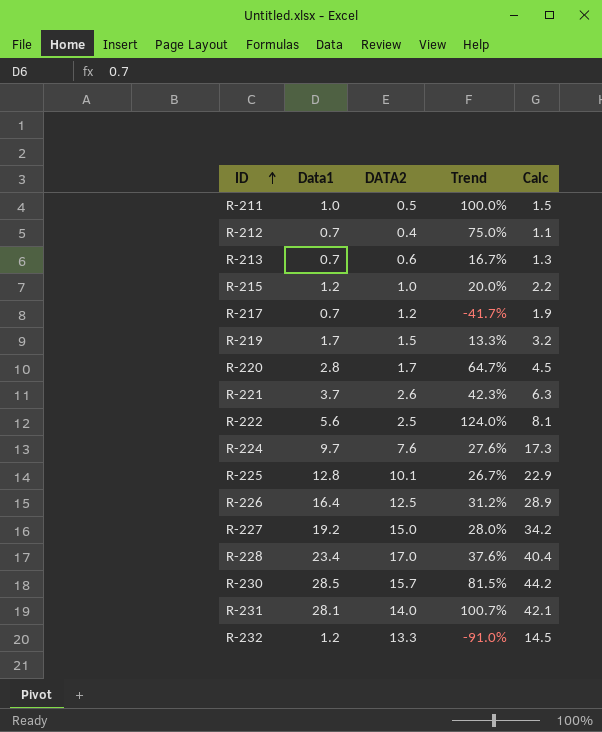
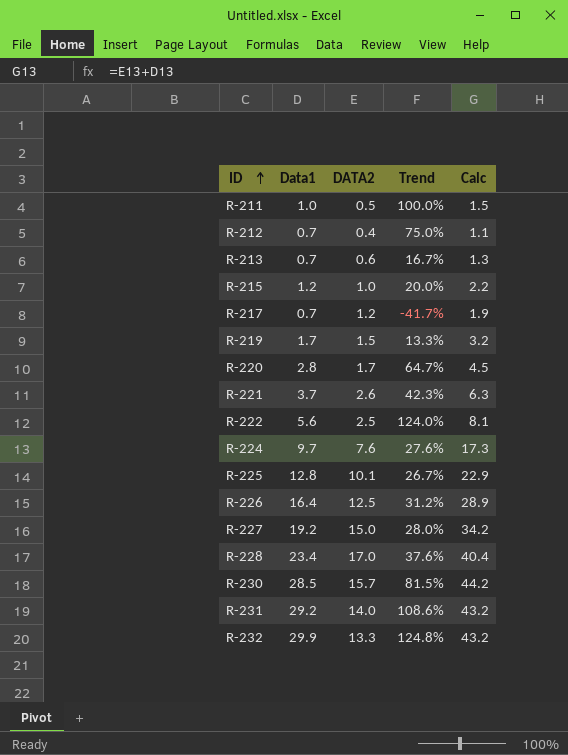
R-231 | Data1: 28.1 -> 29.2
R-231 | Trend: 100.7% -> 108.6%
R-231 | Calc: 42.1 -> 43.2
R-232 | Data1: 1.2 -> 29.9
R-232 | Trend: -91.0% -> 124.8%
R-232 | Calc: 14.5 -> 43.2

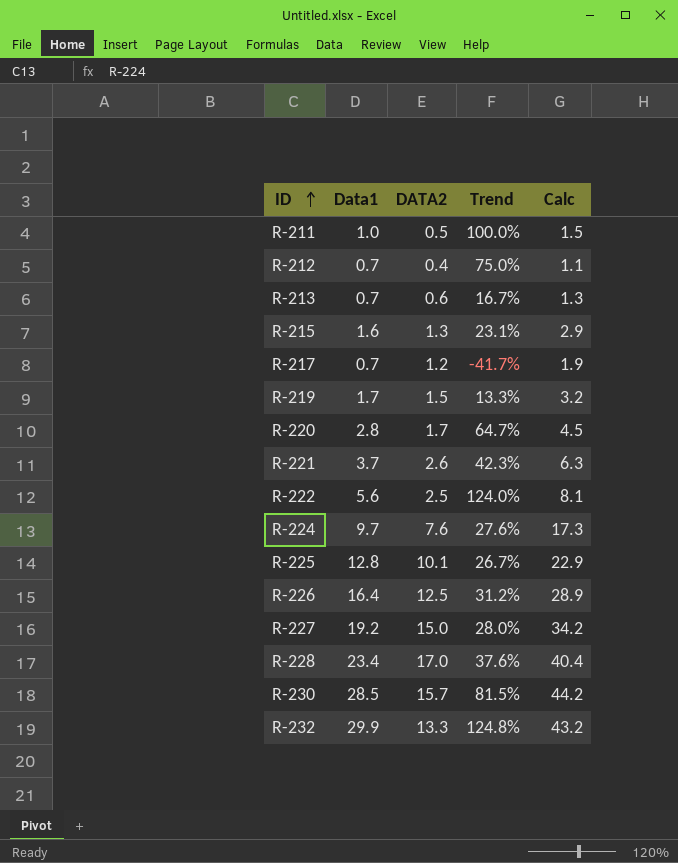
row R-231: 29.2 | 14.0 | 108.6% | 43.2 -> none
R-215 | Data1: 1.2 -> 1.6
R-215 | DATA2: 1.0 -> 1.3
R-215 | Trend: 20.0% -> 23.1%
R-215 | Calc: 2.2 -> 2.9

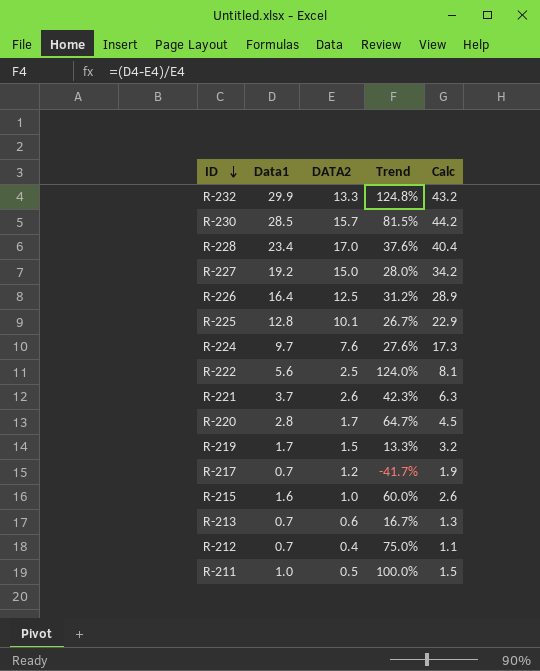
row order: ID ascending -> ID descending
R-215 | DATA2: 1.3 -> 1.0
R-215 | Trend: 23.1% -> 60.0%
R-215 | Calc: 2.9 -> 2.6

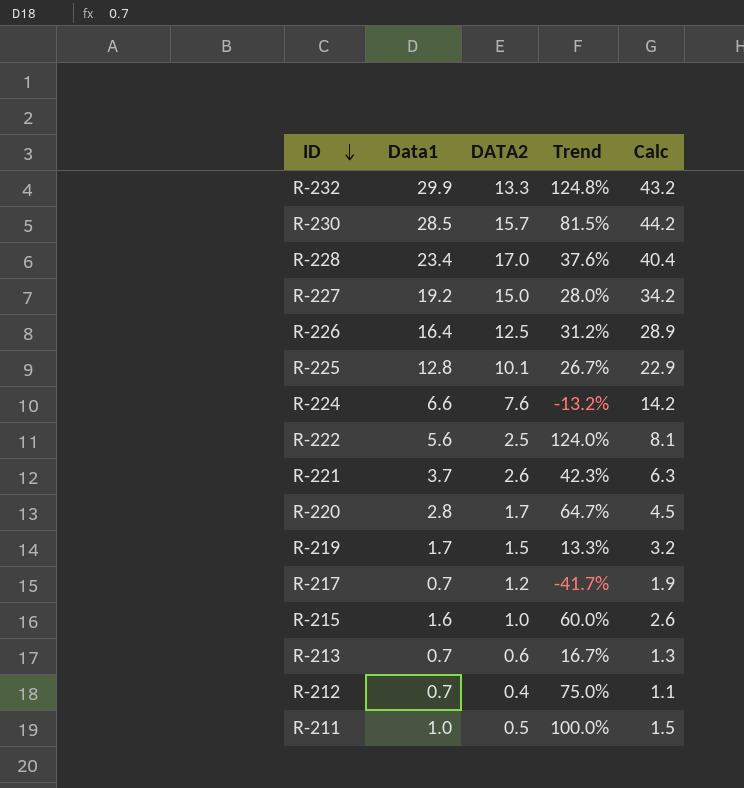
R-224 | Data1: 9.7 -> 6.6
R-224 | Trend: 27.6% -> -13.2%
R-224 | Calc: 17.3 -> 14.2

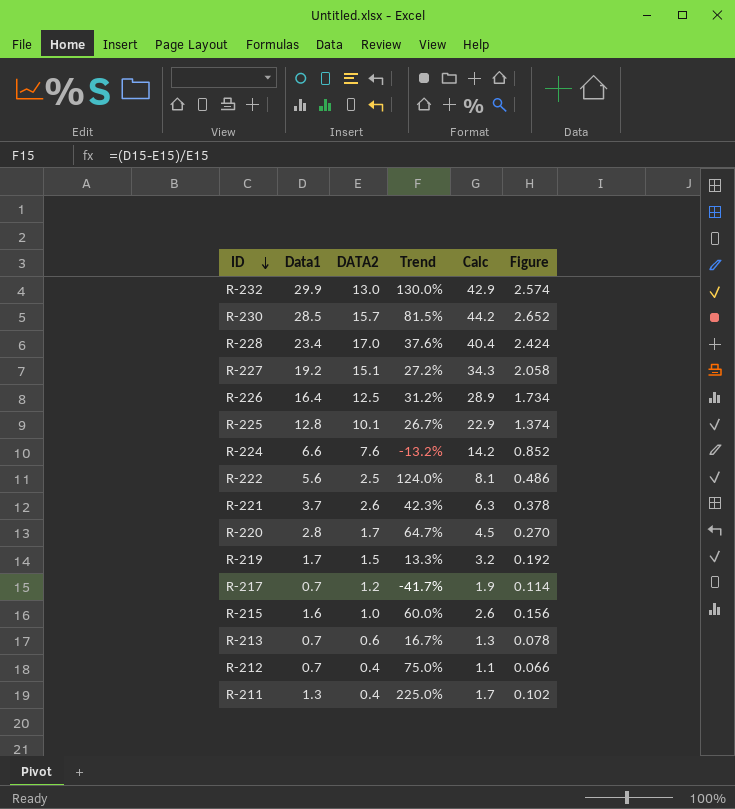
column Figure | formula: none -> [Calc] * 0.06
R-232 | DATA2: 13.3 -> 13.0
R-232 | Trend: 124.8% -> 130.0%
R-232 | Calc: 43.2 -> 42.9
R-227 | DATA2: 15.0 -> 15.1
R-227 | Trend: 28.0% -> 27.2%
R-227 | Calc: 34.2 -> 34.3
R-211 | Data1: 1.0 -> 1.3
R-211 | DATA2: 0.5 -> 0.4
R-211 | Trend: 100.0% -> 225.0%
R-211 | Calc: 1.5 -> 1.7

